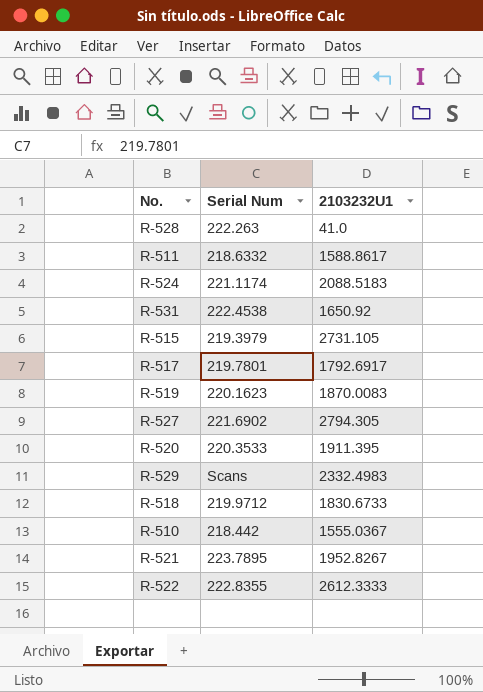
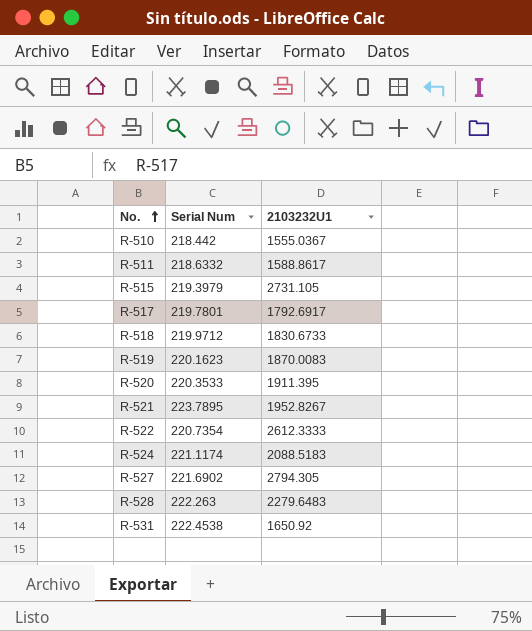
row order: none -> No. ascending
row R-529: Scans | 2332.4983 -> none
R-522 | Serial Num: 222.8355 -> 220.7354
R-528 | 2103232U1: 41.0 -> 2279.6483

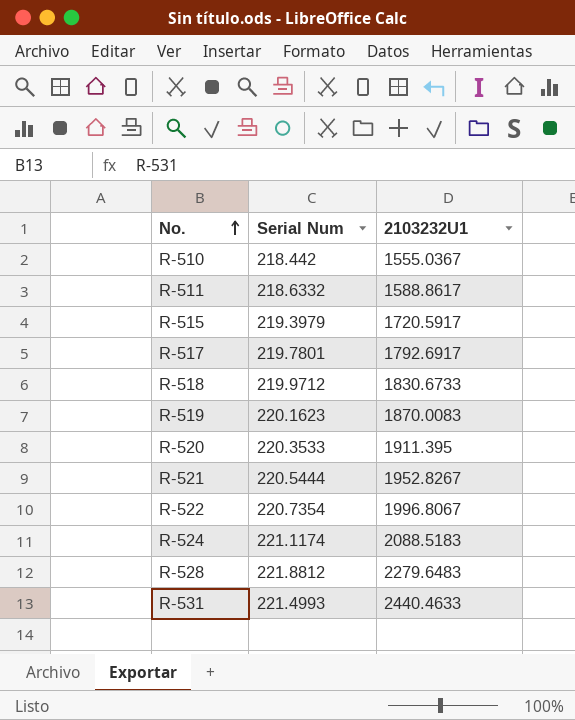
row R-527: 221.6902 | 2794.305 -> none
R-515 | 2103232U1: 2731.105 -> 1720.5917
R-521 | Serial Num: 223.7895 -> 220.5444
R-522 | 2103232U1: 2612.3333 -> 1996.8067
R-528 | Serial Num: 222.263 -> 221.8812
R-531 | Serial Num: 222.4538 -> 221.4993
R-531 | 2103232U1: 1650.92 -> 2440.4633

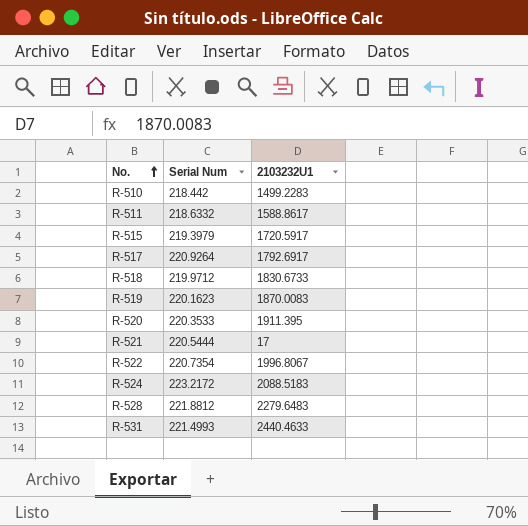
R-510 | 2103232U1: 1555.0367 -> 1499.2283
R-517 | Serial Num: 219.7801 -> 220.9264
R-521 | 2103232U1: 1952.8267 -> 17
R-524 | Serial Num: 221.1174 -> 223.2172

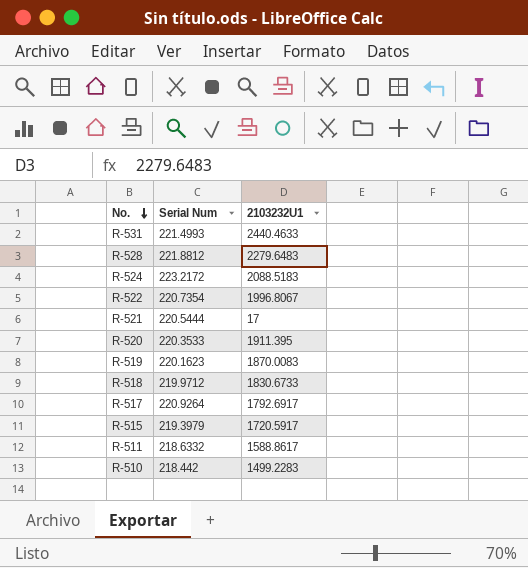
row order: No. ascending -> No. descending

